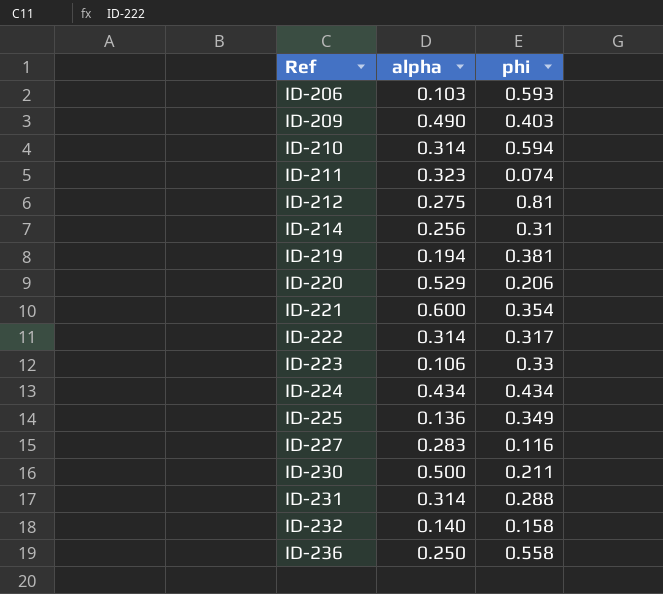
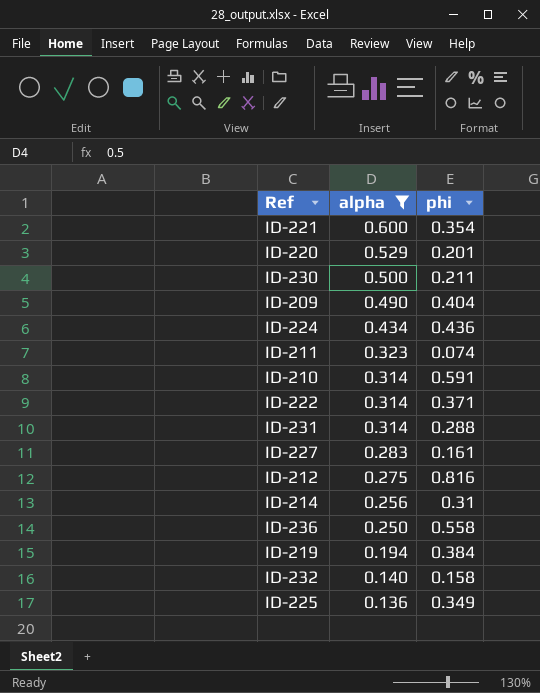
filter: none -> alpha >= 0.136
row order: Ref ascending -> alpha descending
ID-220 | phi: 0.206 -> 0.201
ID-209 | phi: 0.403 -> 0.404
ID-224 | phi: 0.434 -> 0.436
ID-210 | phi: 0.594 -> 0.591
ID-222 | phi: 0.317 -> 0.371
ID-227 | phi: 0.116 -> 0.161
ID-212 | phi: 0.81 -> 0.816
ID-219 | phi: 0.381 -> 0.384

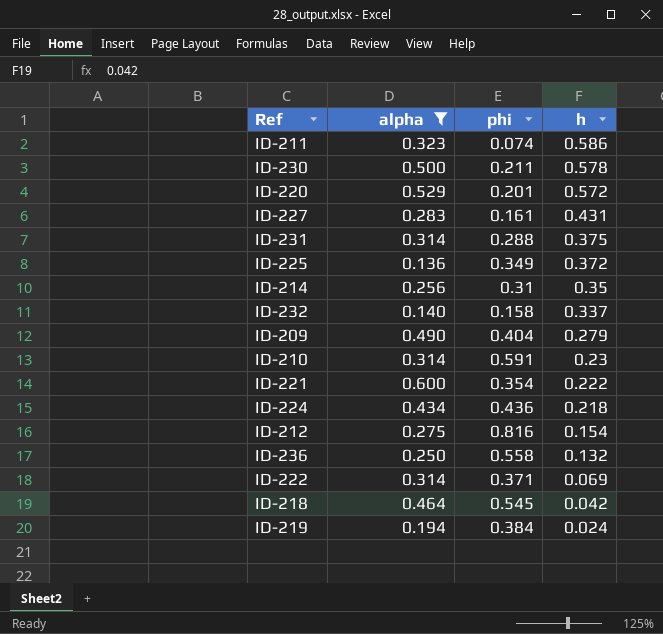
row order: alpha descending -> h descending
column h | position: none -> 4
row ID-218: none -> 0.464 | 0.545 | 0.042

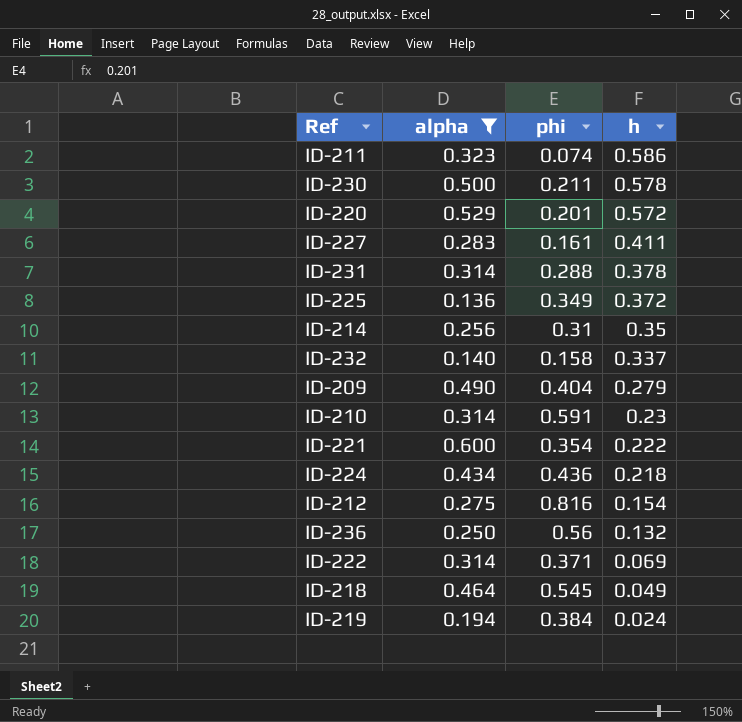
ID-227 | h: 0.431 -> 0.411
ID-231 | h: 0.375 -> 0.378
ID-236 | phi: 0.558 -> 0.56
ID-218 | h: 0.042 -> 0.049

